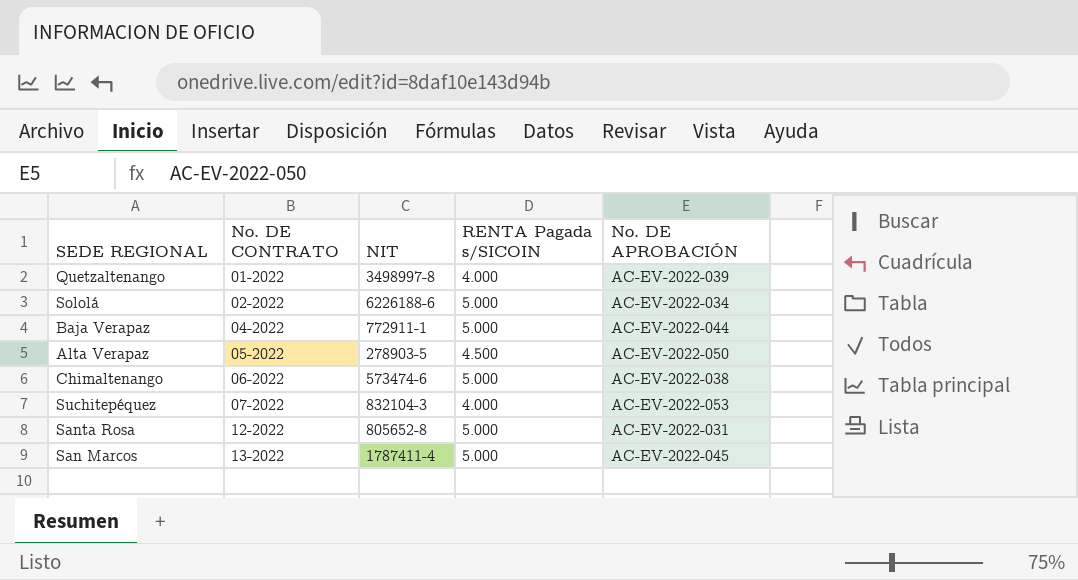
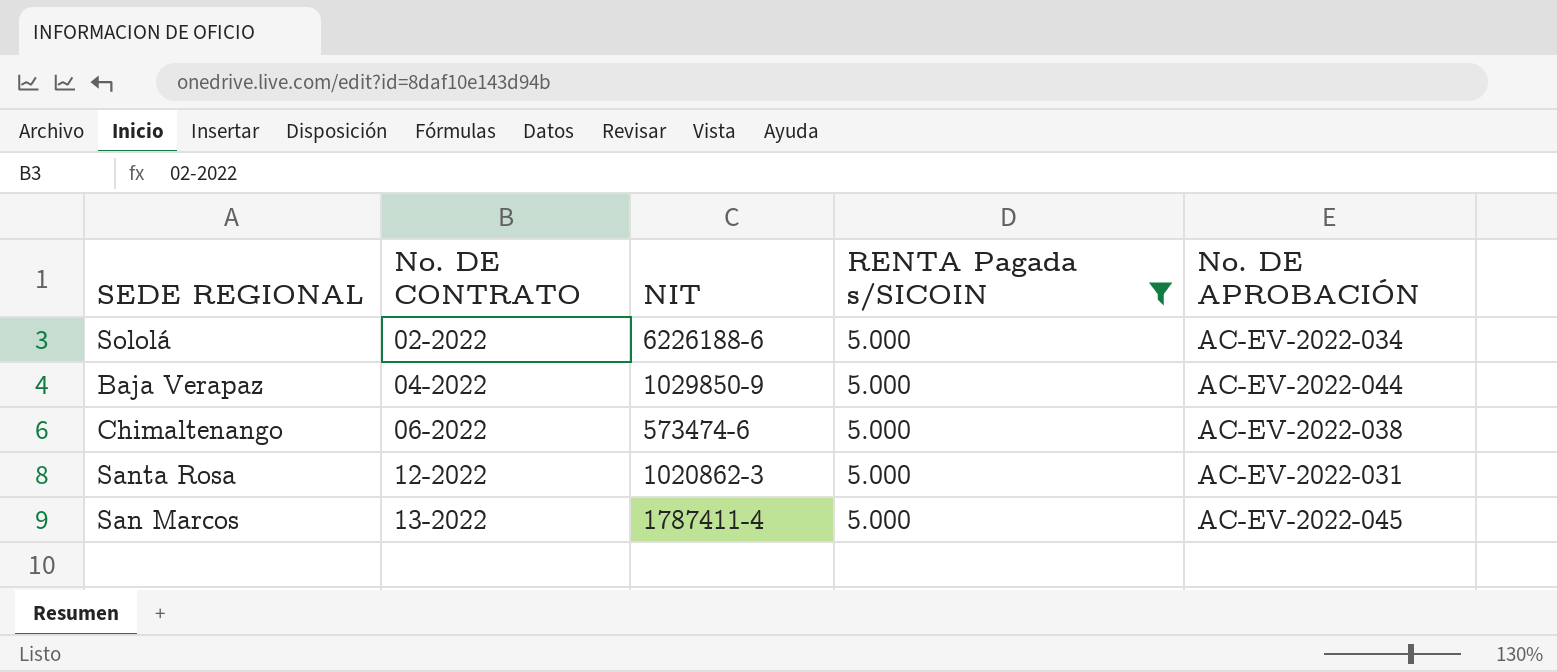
filter: none -> RENTA Pagada s/SICOIN = 5.000
Baja Verapaz | NIT: 772911-1 -> 1029850-9
Santa Rosa | NIT: 805652-8 -> 1020862-3

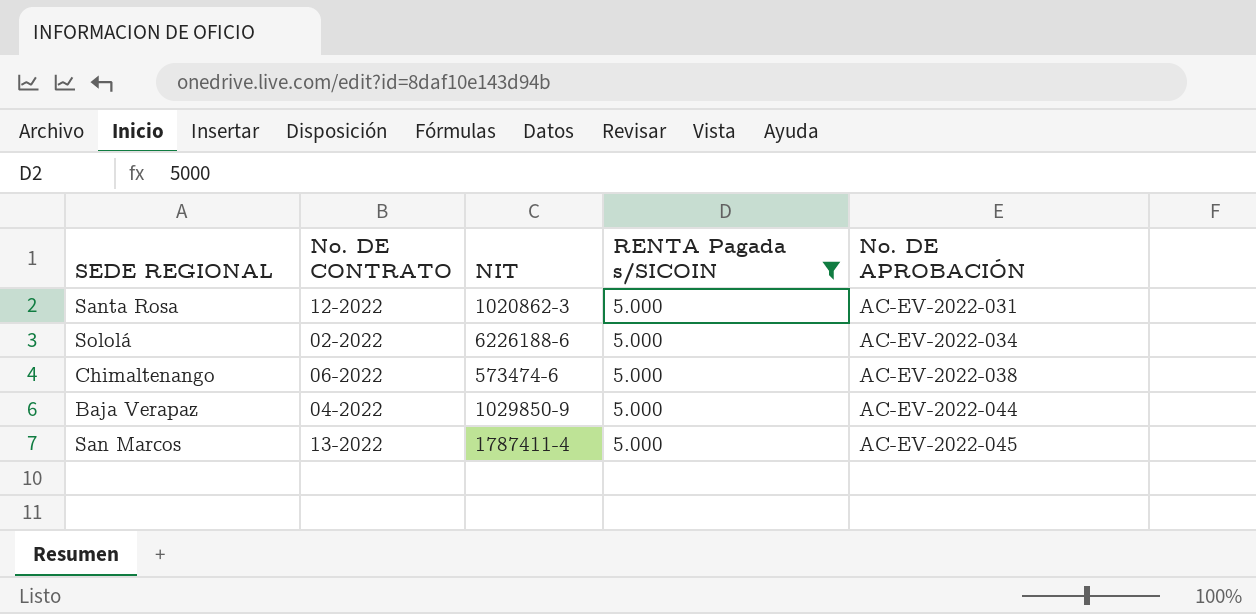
row order: No. DE CONTRATO ascending -> No. DE APROBACIÓN ascending

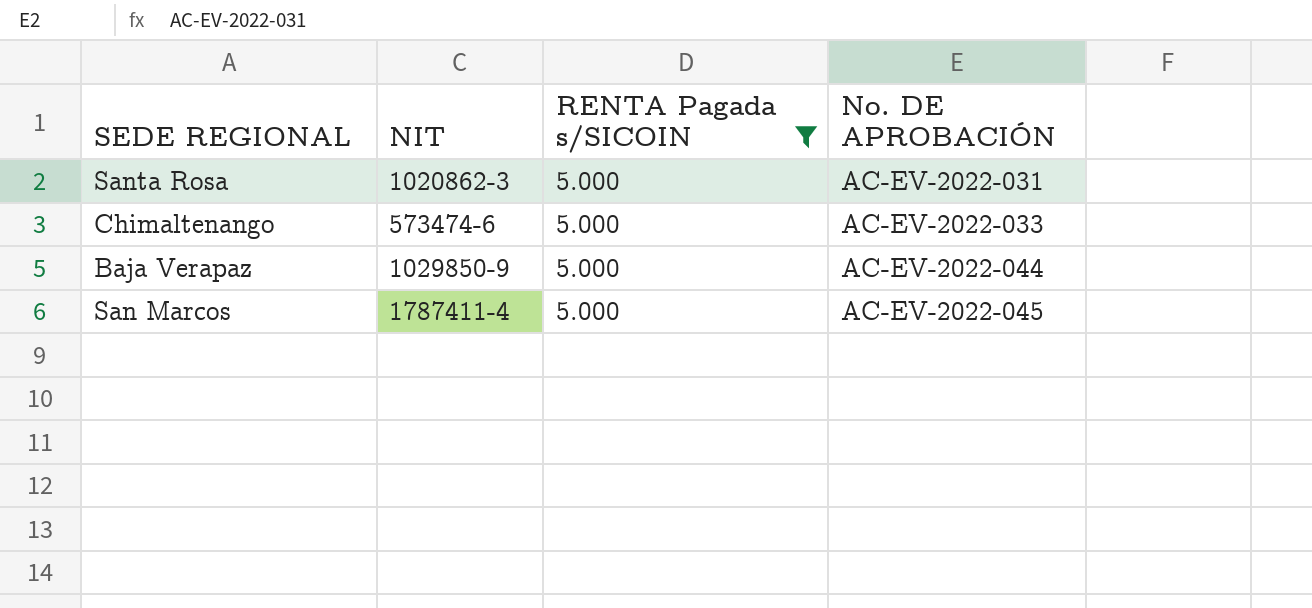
column No. DE CONTRATO | position: 2 -> none
row Sololá: 02-2022 | 6226188-6 | 5.000 | AC-EV-2022-034 -> none
Chimaltenango | No. DE APROBACIÓN: AC-EV-2022-038 -> AC-EV-2022-033

